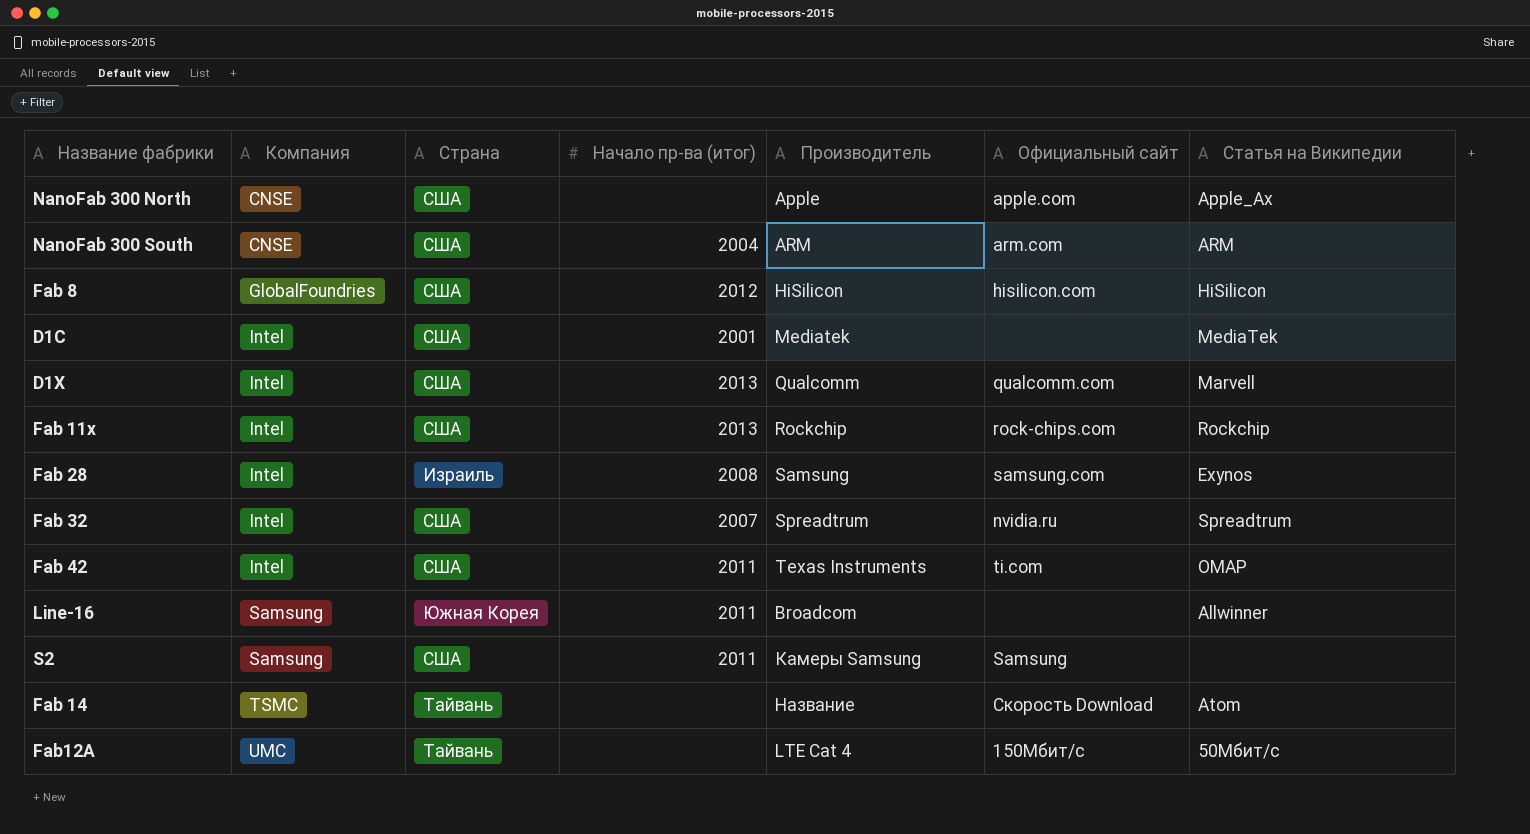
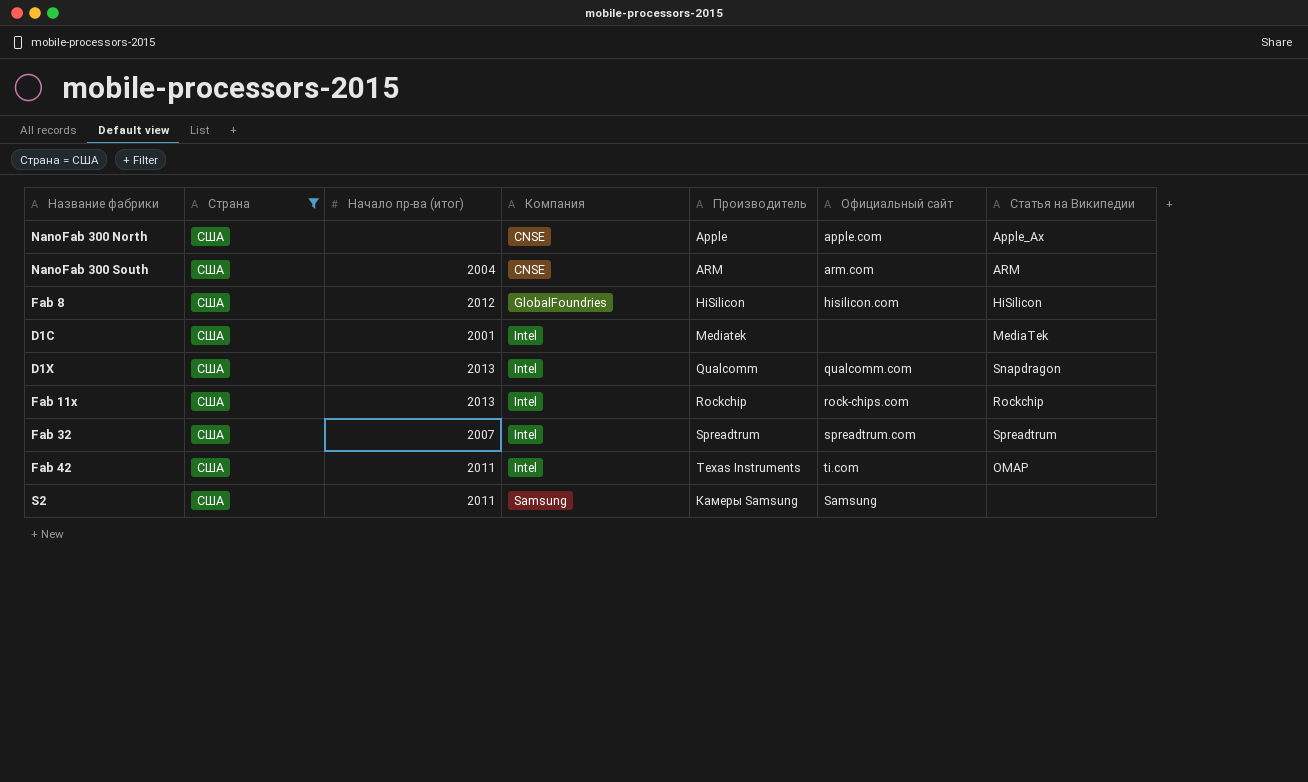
filter: none -> Страна = США
column Компания | position: 2 -> 4
D1X | Статья на Википедии: Marvell -> Snapdragon
Fab 32 | Официальный сайт: nvidia.ru -> spreadtrum.com

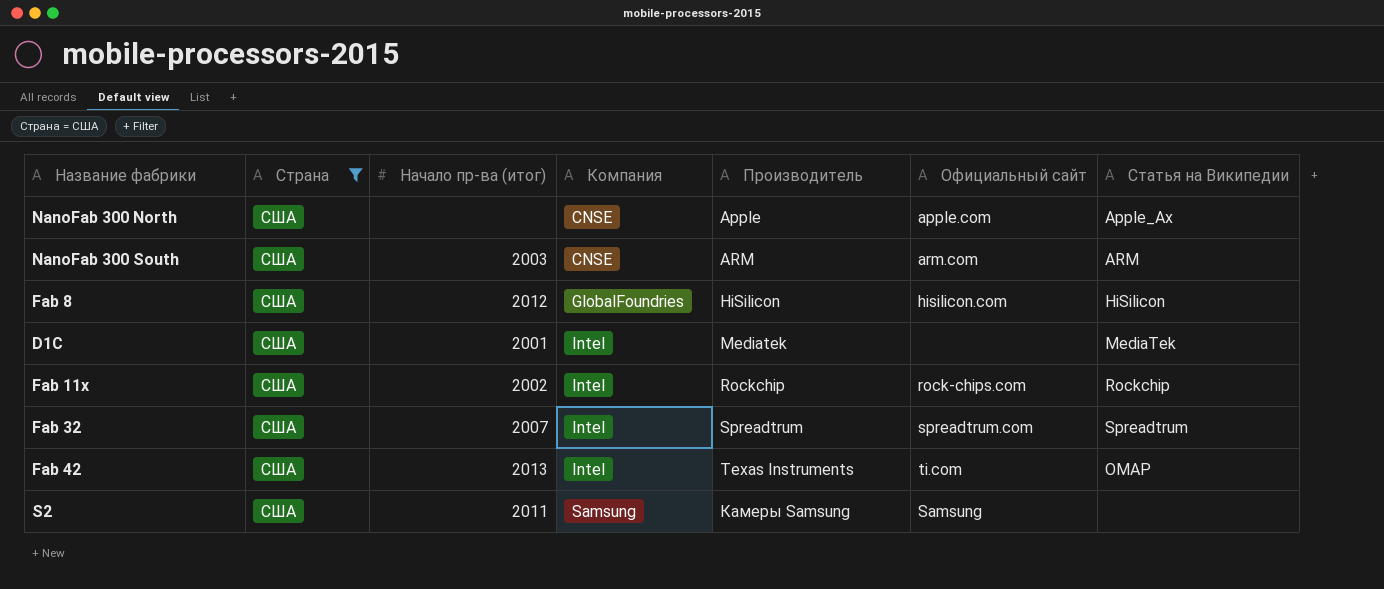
row D1X: США | 2013 | Intel | Qualcomm | qualcomm.com | Snapdragon -> none
NanoFab 300 South | Начало пр-ва (итог): 2004 -> 2003
Fab 11x | Начало пр-ва (итог): 2013 -> 2002
Fab 42 | Начало пр-ва (итог): 2011 -> 2013

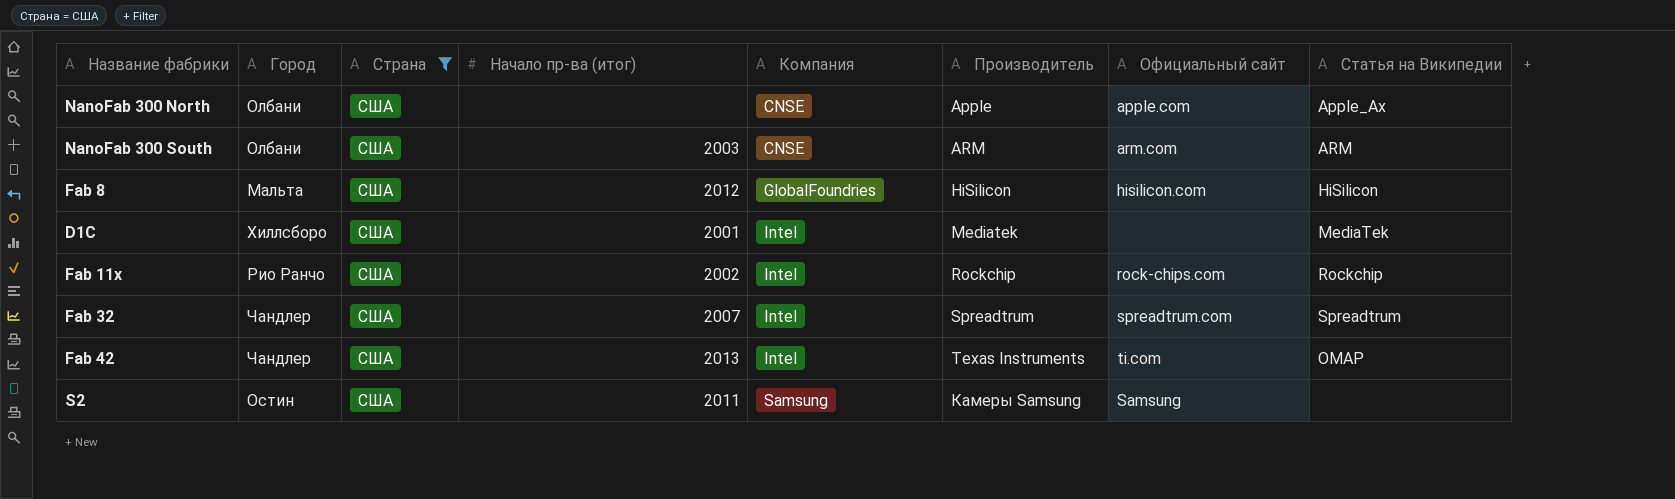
column Город | position: none -> 2

